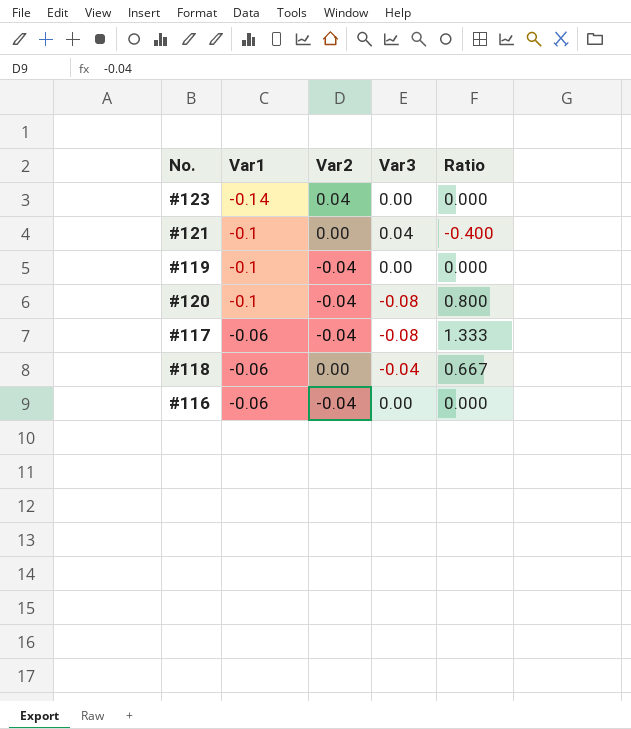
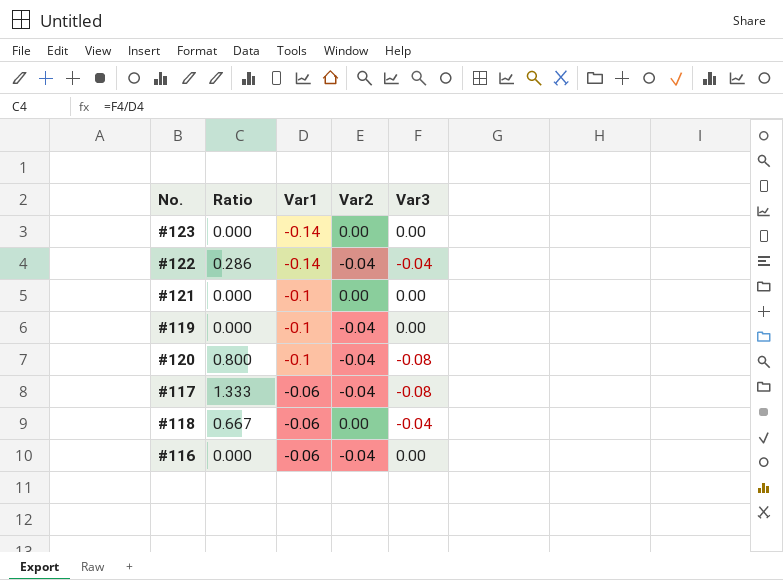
column Ratio | position: 5 -> 2
#123 | Var2: 0.04 -> 0.00
row #122: none -> 0.286 | -0.14 | -0.04 | -0.04
#121 | Ratio: -0.400 -> 0.000
#121 | Var3: 0.04 -> 0.00

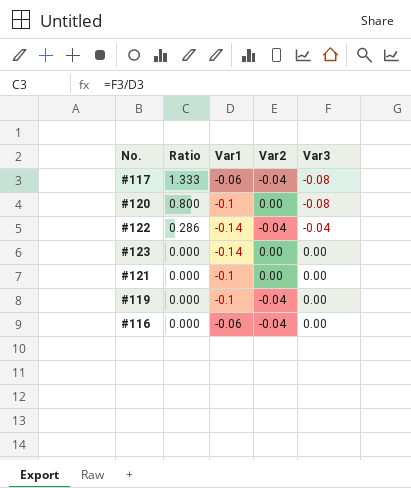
row order: Var1 ascending -> Ratio descending
row #118: 0.667 | -0.06 | 0.00 | -0.04 -> none
#120 | Var2: -0.04 -> 0.00

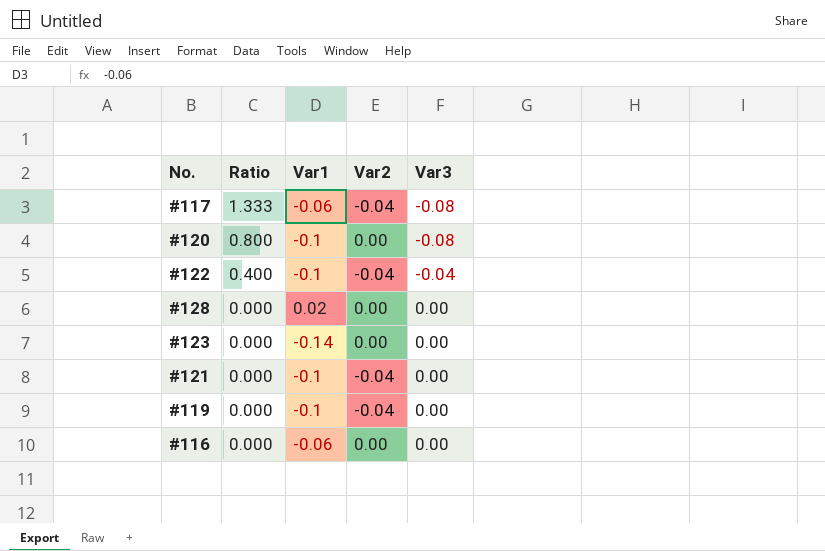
#122 | Ratio: 0.286 -> 0.400
#122 | Var1: -0.14 -> -0.1
row #128: none -> 0.000 | 0.02 | 0.00 | 0.00
#121 | Var2: 0.00 -> -0.04
#116 | Var2: -0.04 -> 0.00

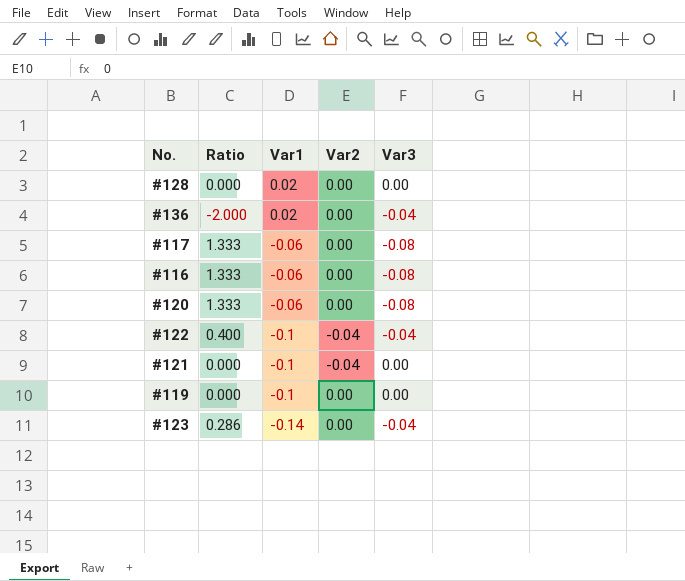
row order: Ratio descending -> Var1 descending
row #136: none -> -2.000 | 0.02 | 0.00 | -0.04
#117 | Var2: -0.04 -> 0.00
#116 | Ratio: 0.000 -> 1.333
#116 | Var3: 0.00 -> -0.08
#120 | Ratio: 0.800 -> 1.333
#120 | Var1: -0.1 -> -0.06
#119 | Var2: -0.04 -> 0.00
#123 | Ratio: 0.000 -> 0.286
#123 | Var3: 0.00 -> -0.04

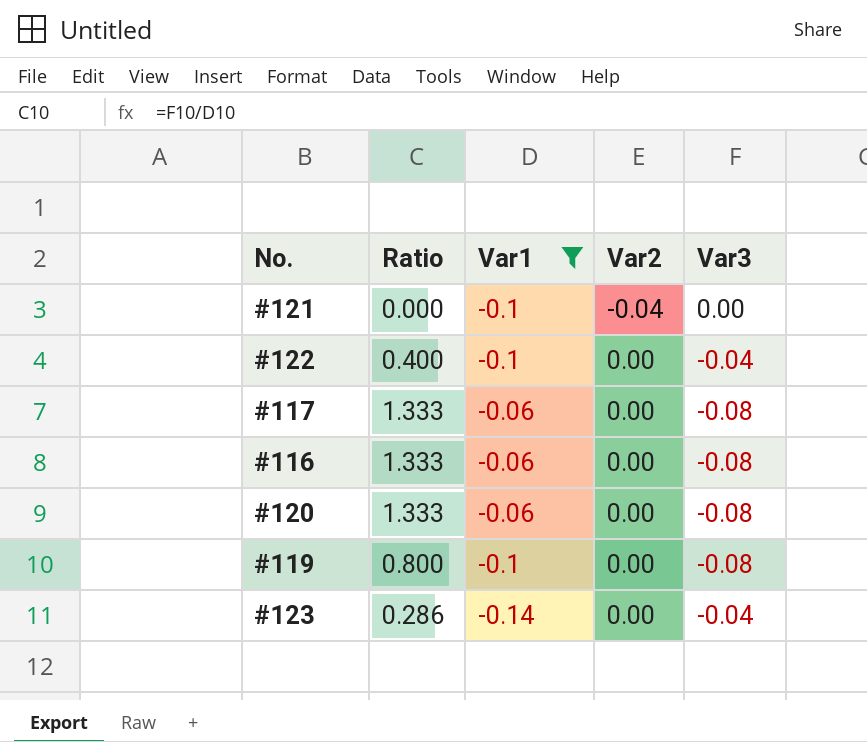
filter: none -> Var1 != 0.02
row order: Var1 descending -> Var2 ascending
#122 | Var2: -0.04 -> 0.00
#119 | Ratio: 0.000 -> 0.800
#119 | Var3: 0.00 -> -0.08

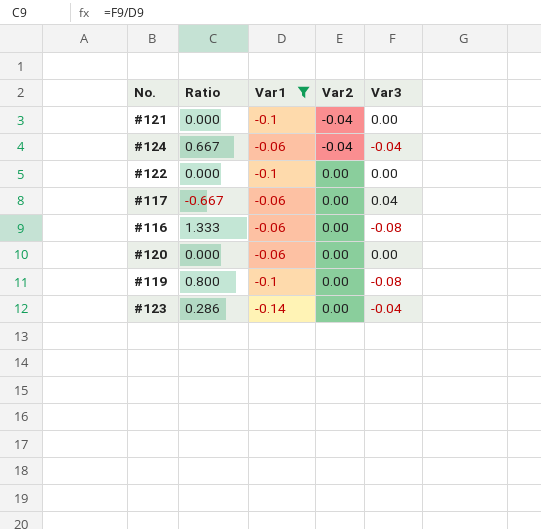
row #124: none -> 0.667 | -0.06 | -0.04 | -0.04
#122 | Ratio: 0.400 -> 0.000
#122 | Var3: -0.04 -> 0.00
#117 | Ratio: 1.333 -> -0.667
#117 | Var3: -0.08 -> 0.04
#120 | Ratio: 1.333 -> 0.000
#120 | Var3: -0.08 -> 0.00

